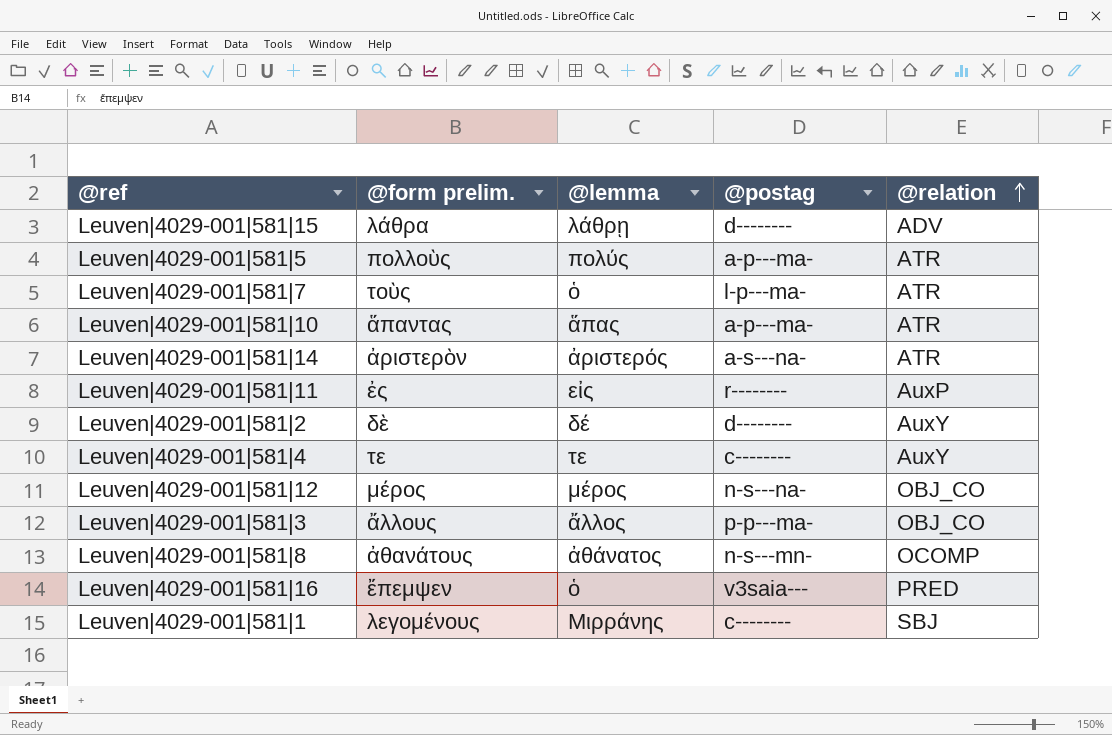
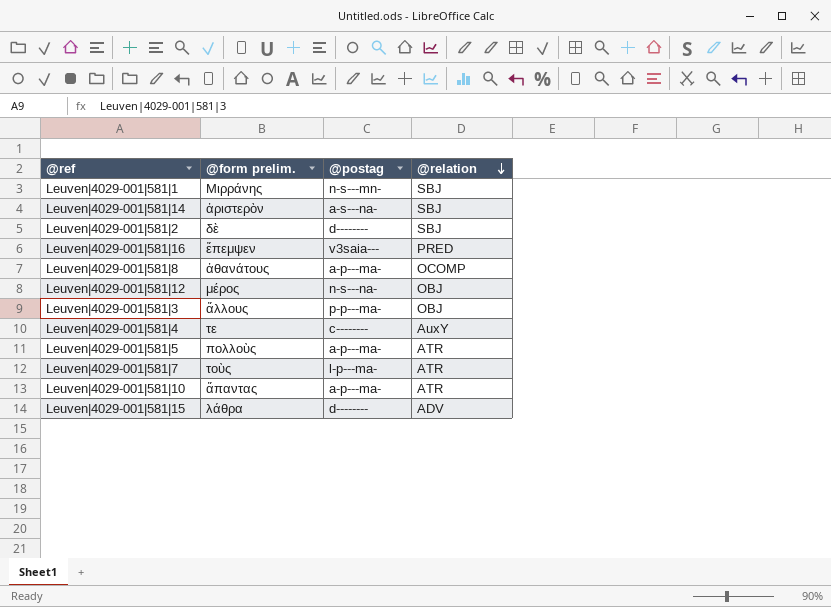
row order: @relation ascending -> @relation descending
column @lemma | position: 3 -> none
row Leuven|4029-001|581|11: ἐς | εἰς | r-------- | AuxP -> none
Leuven|4029-001|581|1 | @form prelim.: λεγομένους -> Μιρράνης
Leuven|4029-001|581|1 | @postag: c-------- -> n-s---mn-
Leuven|4029-001|581|14 | @relation: ATR -> SBJ
Leuven|4029-001|581|2 | @relation: AuxY -> SBJ
Leuven|4029-001|581|8 | @postag: n-s---mn- -> a-p---ma-
Leuven|4029-001|581|12 | @relation: OBJ_CO -> OBJ
Leuven|4029-001|581|3 | @relation: OBJ_CO -> OBJ

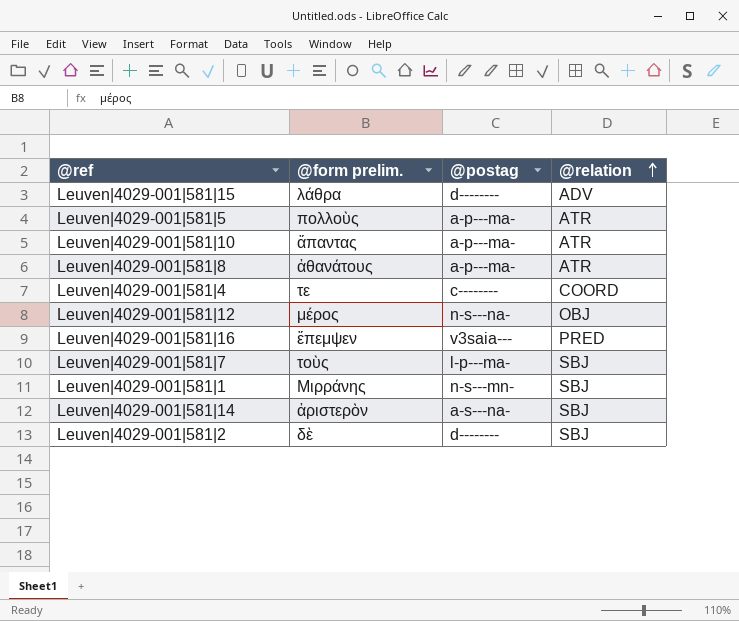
row order: @relation descending -> @relation ascending
row Leuven|4029-001|581|3: ἄλλους | p-p---ma- | OBJ -> none
Leuven|4029-001|581|8 | @relation: OCOMP -> ATR
Leuven|4029-001|581|4 | @relation: AuxY -> COORD
Leuven|4029-001|581|7 | @relation: ATR -> SBJ

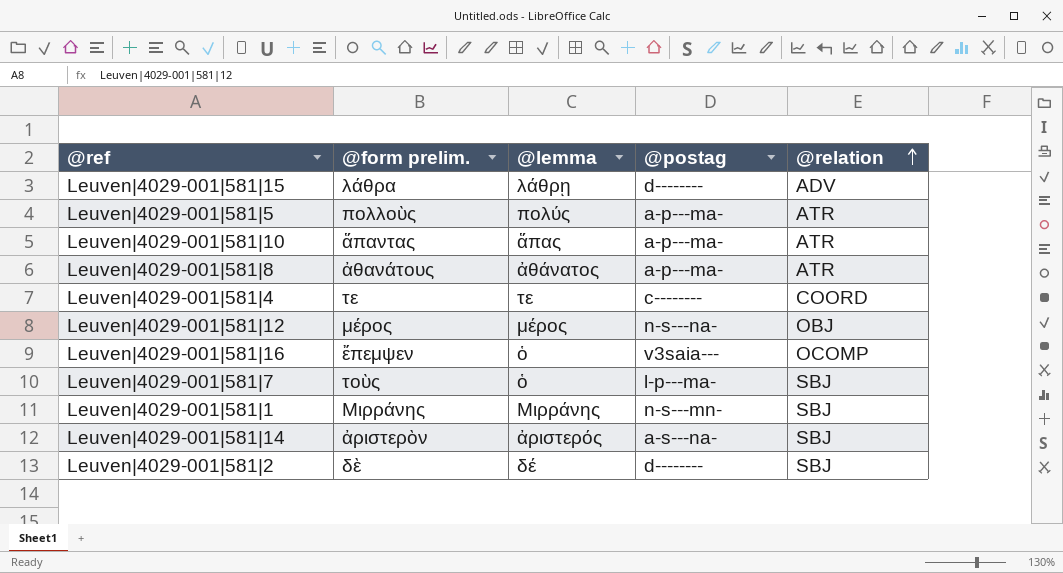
column @lemma | position: none -> 3
Leuven|4029-001|581|16 | @relation: PRED -> OCOMP

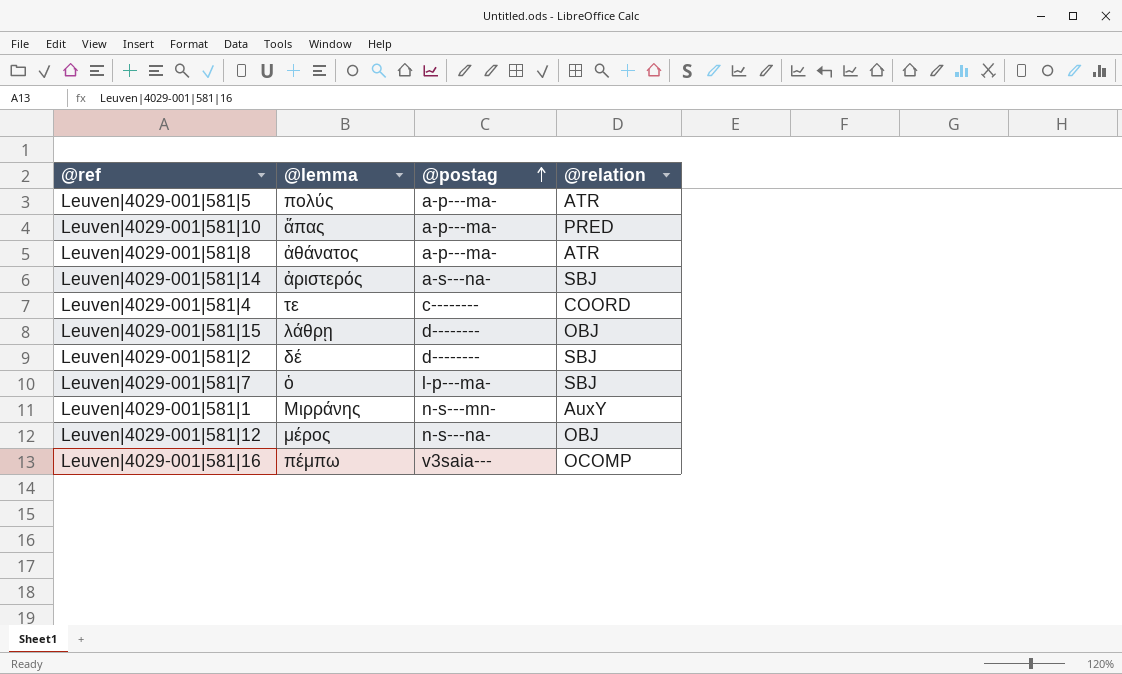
row order: @relation ascending -> @postag ascending
column @form prelim. | position: 2 -> none
Leuven|4029-001|581|10 | @relation: ATR -> PRED
Leuven|4029-001|581|15 | @relation: ADV -> OBJ
Leuven|4029-001|581|1 | @relation: SBJ -> AuxY
Leuven|4029-001|581|16 | @lemma: ὁ -> πέμπω

